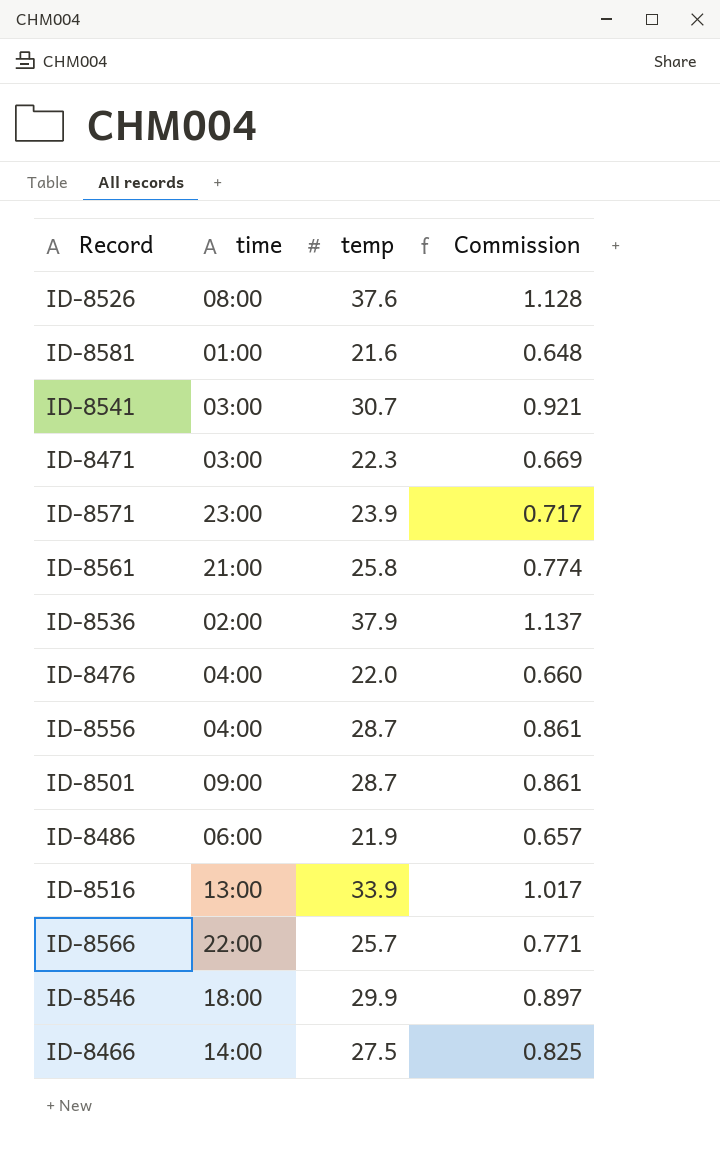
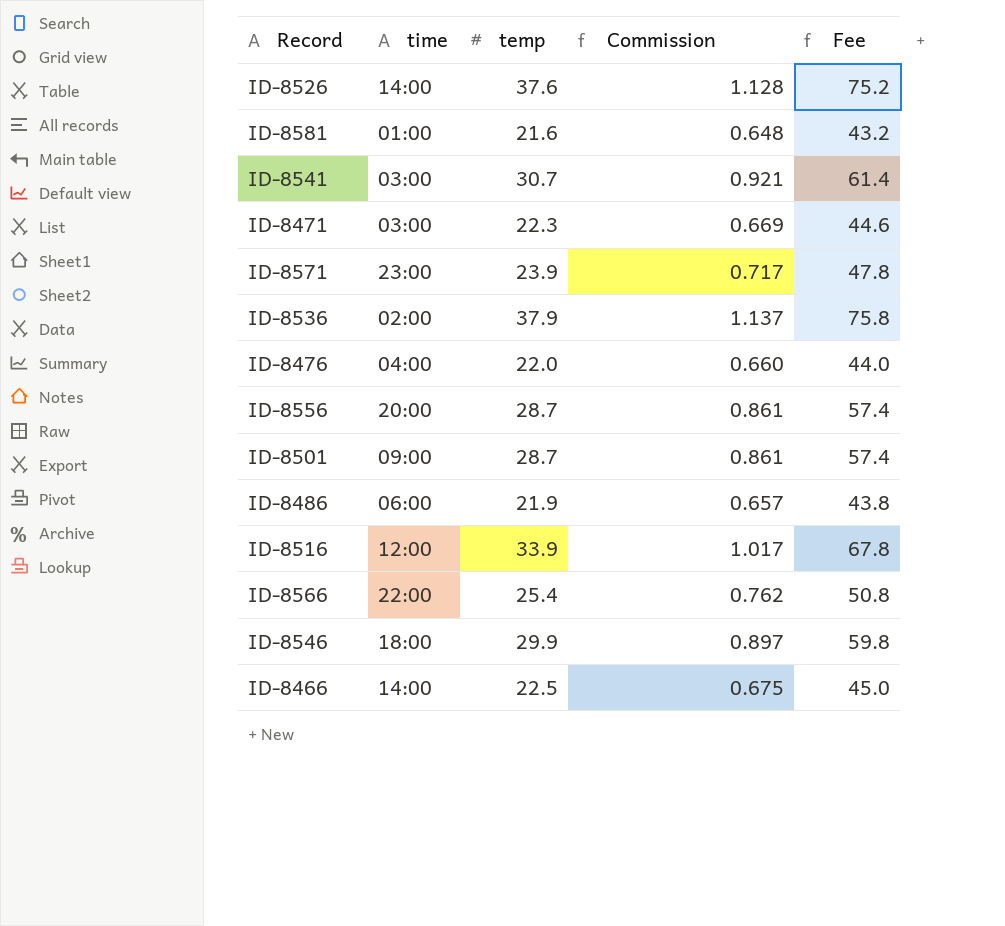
column Fee | formula: none -> [temp] * 2
row ID-8561: 21:00 | 25.8 | 0.774 -> none
ID-8526 | time: 08:00 -> 14:00
ID-8556 | time: 04:00 -> 20:00
ID-8516 | time: 13:00 -> 12:00
ID-8566 | temp: 25.7 -> 25.4
ID-8566 | Commission: 0.771 -> 0.762
ID-8466 | temp: 27.5 -> 22.5
ID-8466 | Commission: 0.825 -> 0.675

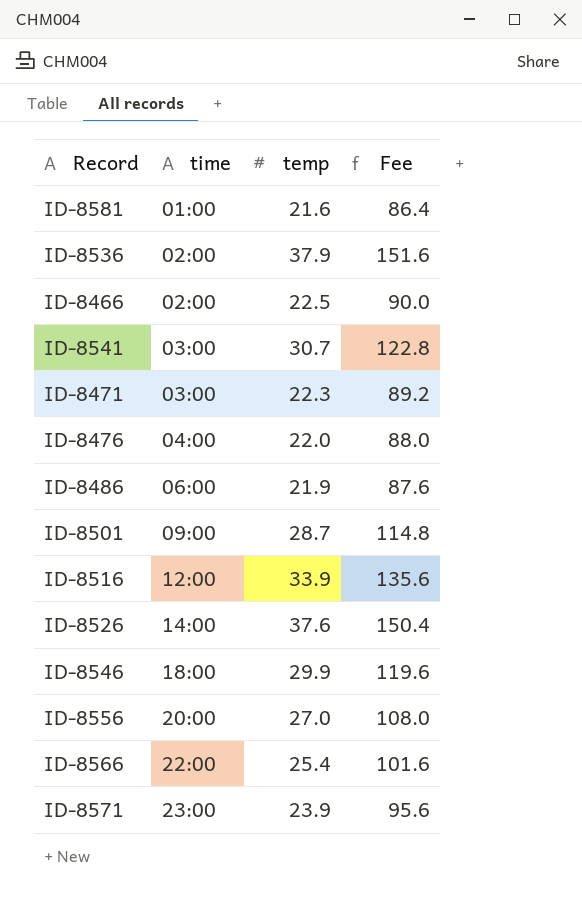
row order: none -> time ascending
column Commission | formula: [temp] * 0.03 -> none
column Fee | formula: [temp] * 2 -> [temp] * 4
ID-8466 | time: 14:00 -> 02:00
ID-8556 | temp: 28.7 -> 27.0

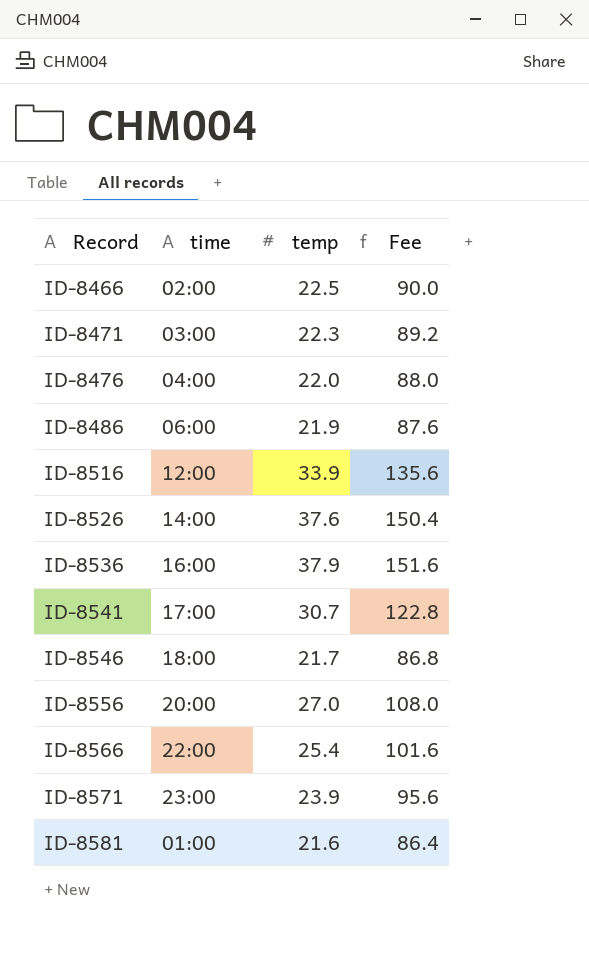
row order: time ascending -> Record ascending
row ID-8501: 09:00 | 28.7 | 114.8 -> none
ID-8536 | time: 02:00 -> 16:00
ID-8541 | time: 03:00 -> 17:00
ID-8546 | temp: 29.9 -> 21.7
ID-8546 | Fee: 119.6 -> 86.8

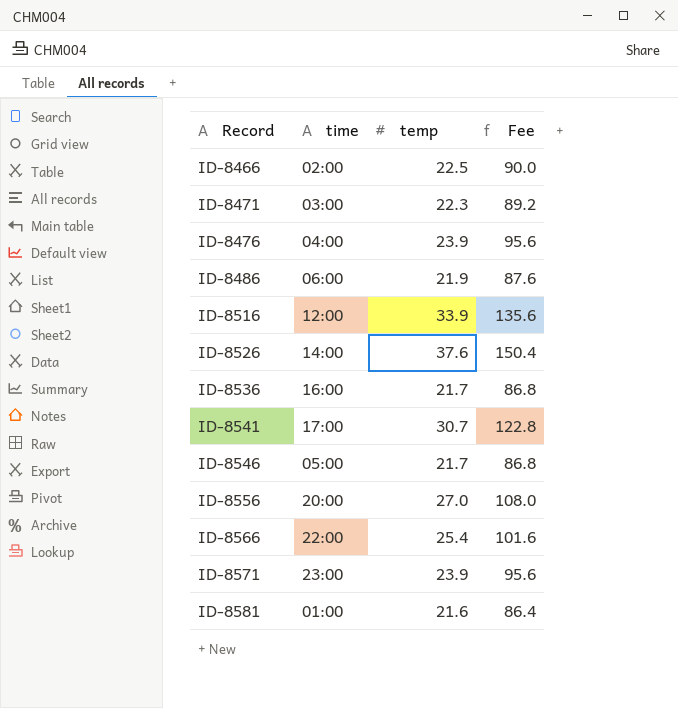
ID-8476 | temp: 22.0 -> 23.9
ID-8476 | Fee: 88.0 -> 95.6
ID-8536 | temp: 37.9 -> 21.7
ID-8536 | Fee: 151.6 -> 86.8
ID-8546 | time: 18:00 -> 05:00

